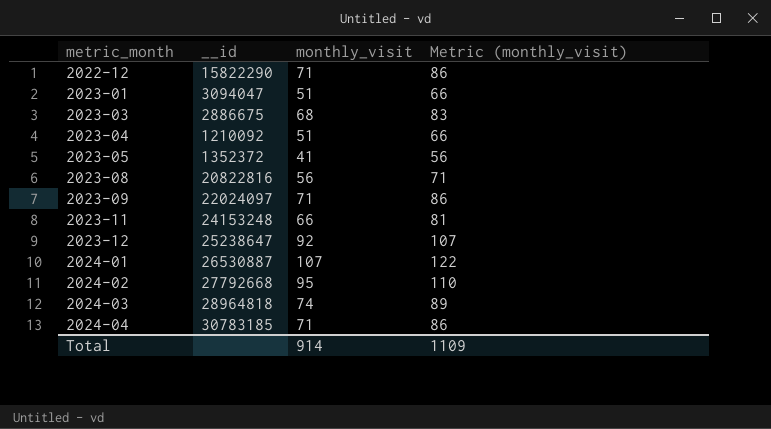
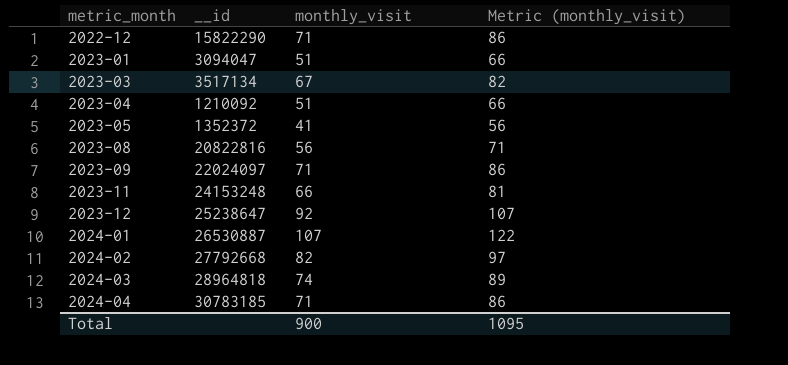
2023-03 | __id: 2886675 -> 3517134
2023-03 | monthly_visit: 68 -> 67
2023-03 | Metric (monthly_visit): 83 -> 82
2024-02 | monthly_visit: 95 -> 82
2024-02 | Metric (monthly_visit): 110 -> 97
Total | monthly_visit: 914 -> 900
Total | Metric (monthly_visit): 1109 -> 1095

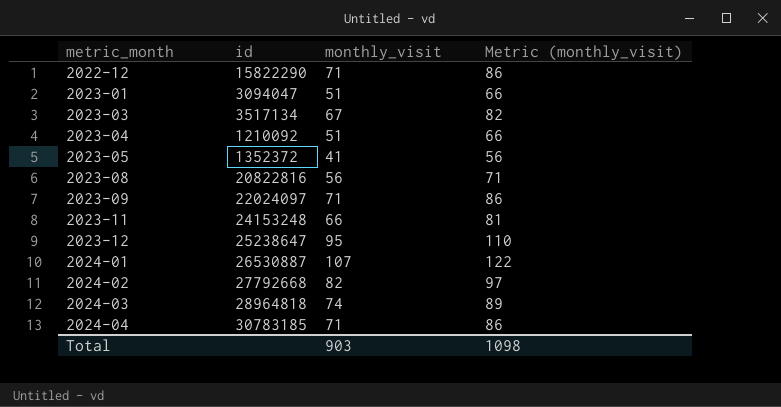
column name: __id -> id
2023-12 | monthly_visit: 92 -> 95
2023-12 | Metric (monthly_visit): 107 -> 110
Total | monthly_visit: 900 -> 903
Total | Metric (monthly_visit): 1095 -> 1098

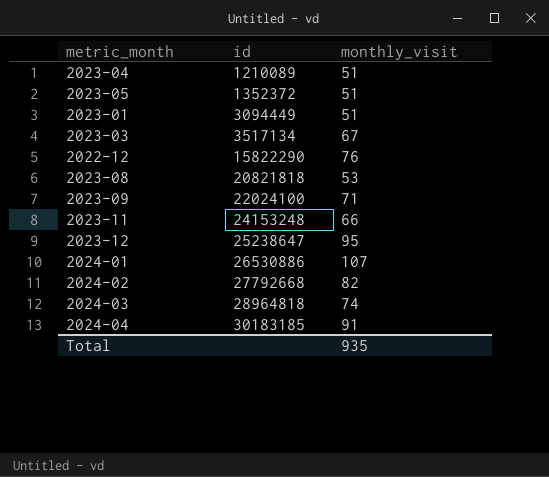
row order: metric_month ascending -> id ascending
column Metric (monthly_visit) | formula: [monthly_visit] + 15 -> none
2023-04 | id: 1210092 -> 1210089
2023-05 | monthly_visit: 41 -> 51
2023-01 | id: 3094047 -> 3094449
2022-12 | monthly_visit: 71 -> 76
2023-08 | id: 20822816 -> 20821818
2023-08 | monthly_visit: 56 -> 53
2023-09 | id: 22024097 -> 22024100
2024-01 | id: 26530887 -> 26530886
2024-04 | id: 30783185 -> 30183185
2024-04 | monthly_visit: 71 -> 91
Total | monthly_visit: 903 -> 935

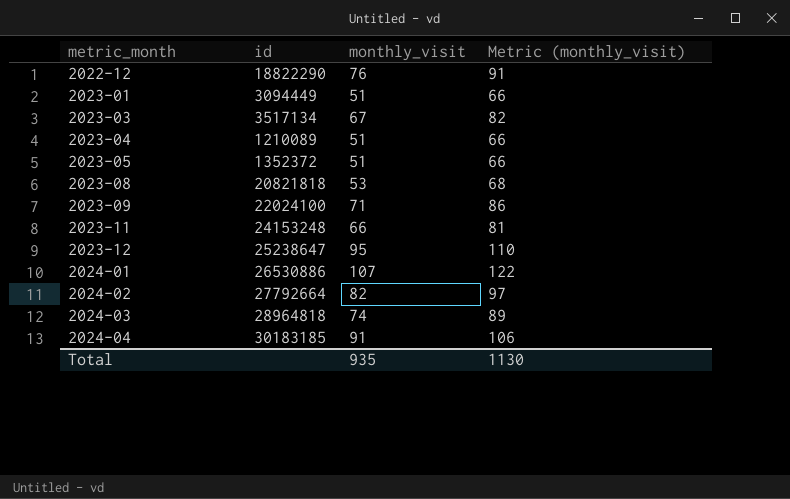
row order: id ascending -> metric_month ascending
column Metric (monthly_visit) | formula: none -> [monthly_visit] + 15
2022-12 | id: 15822290 -> 18822290
2024-02 | id: 27792668 -> 27792664

